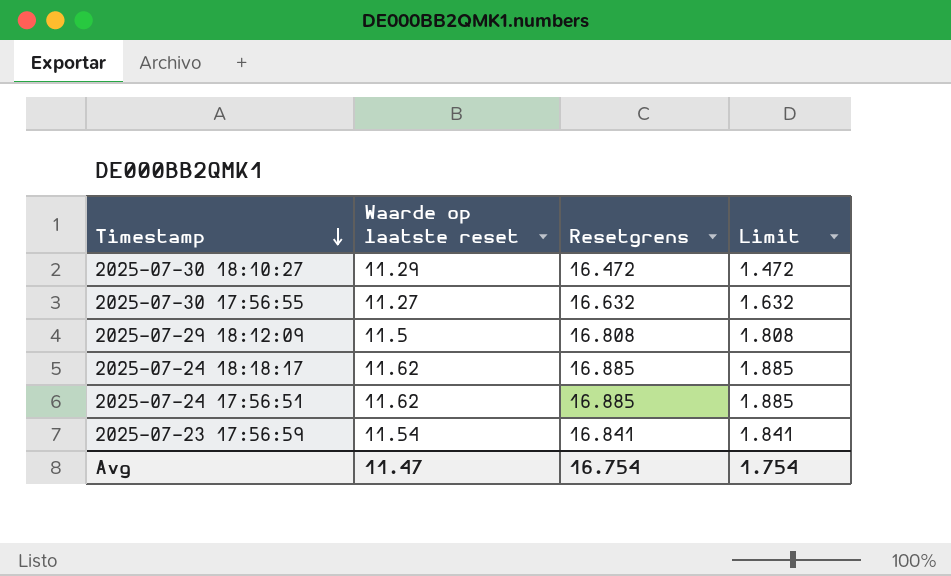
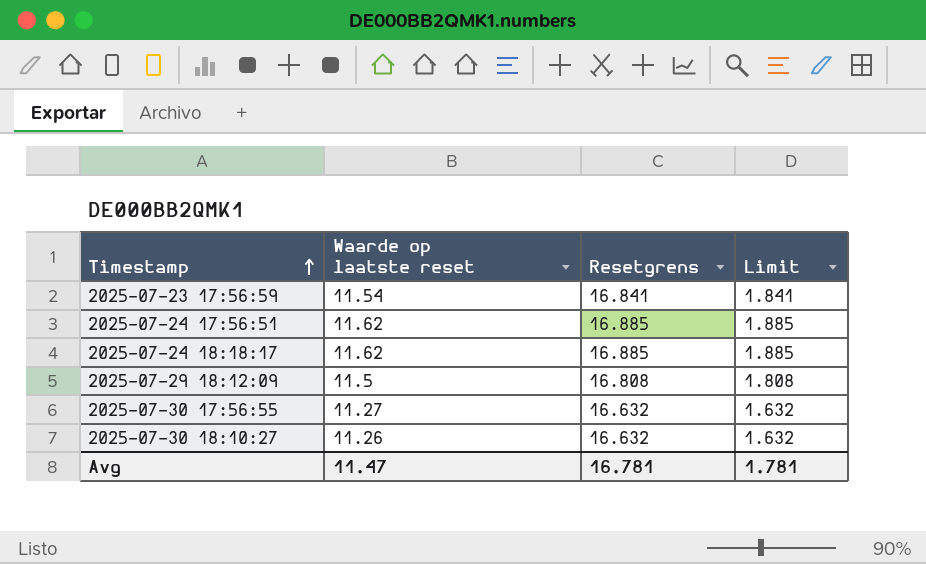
row order: Timestamp descending -> Timestamp ascending
2025-07-30 18:10:27 | Waarde op laatste reset: 11.29 -> 11.26
2025-07-30 18:10:27 | Resetgrens: 16.472 -> 16.632
2025-07-30 18:10:27 | Limit: 1.472 -> 1.632
Avg | Resetgrens: 16.754 -> 16.781
Avg | Limit: 1.754 -> 1.781

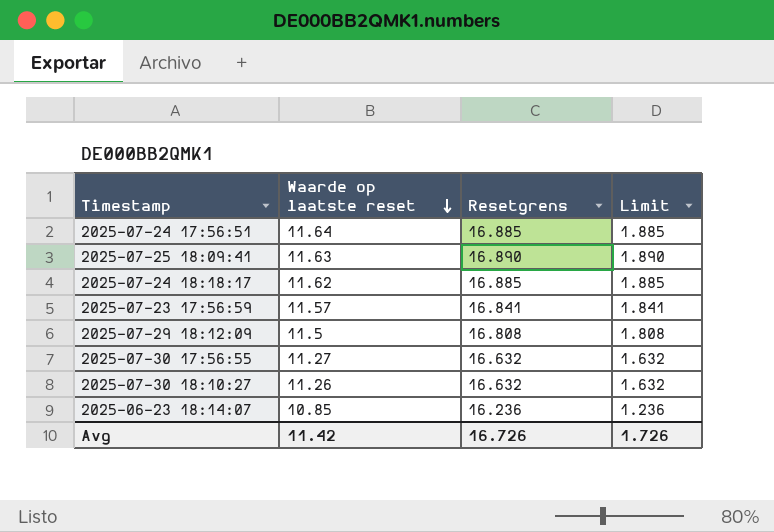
row order: Timestamp ascending -> Waarde op laatste reset descending
2025-07-24 17:56:51 | Waarde op laatste reset: 11.62 -> 11.64
row 2025-07-25 18:09:41: none -> 11.63 | 16.890 | 1.890
2025-07-23 17:56:59 | Waarde op laatste reset: 11.54 -> 11.57
row 2025-06-23 18:14:07: none -> 10.85 | 16.236 | 1.236
Avg | Waarde op laatste reset: 11.47 -> 11.42
Avg | Resetgrens: 16.781 -> 16.726
Avg | Limit: 1.781 -> 1.726

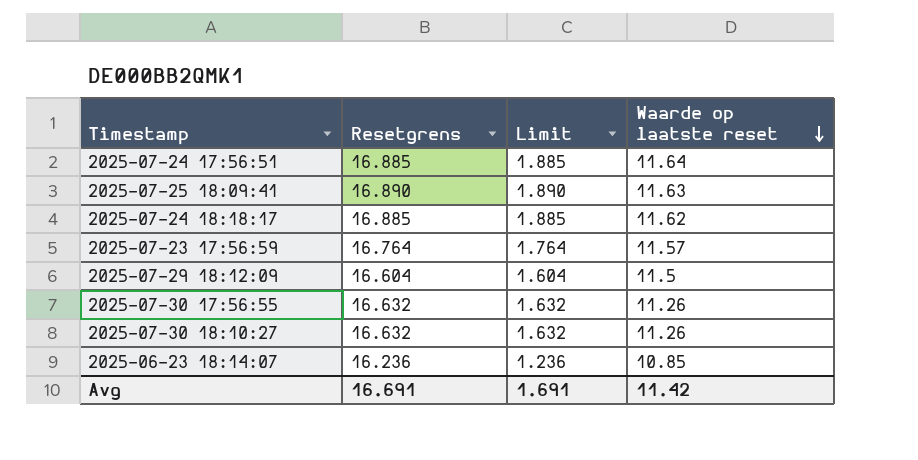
column Waarde op laatste reset | position: 2 -> 4
2025-07-23 17:56:59 | Resetgrens: 16.841 -> 16.764
2025-07-23 17:56:59 | Limit: 1.841 -> 1.764
2025-07-29 18:12:09 | Resetgrens: 16.808 -> 16.604
2025-07-29 18:12:09 | Limit: 1.808 -> 1.604
2025-07-30 17:56:55 | Waarde op laatste reset: 11.27 -> 11.26
Avg | Resetgrens: 16.726 -> 16.691
Avg | Limit: 1.726 -> 1.691

